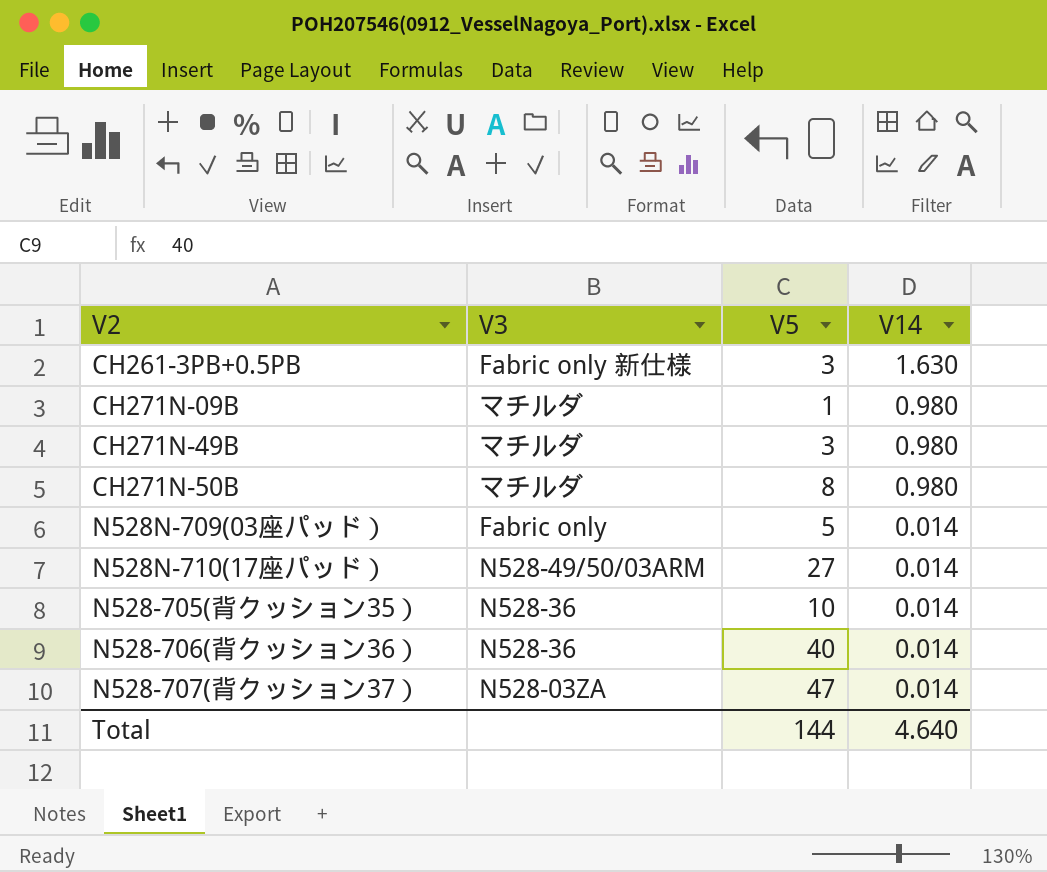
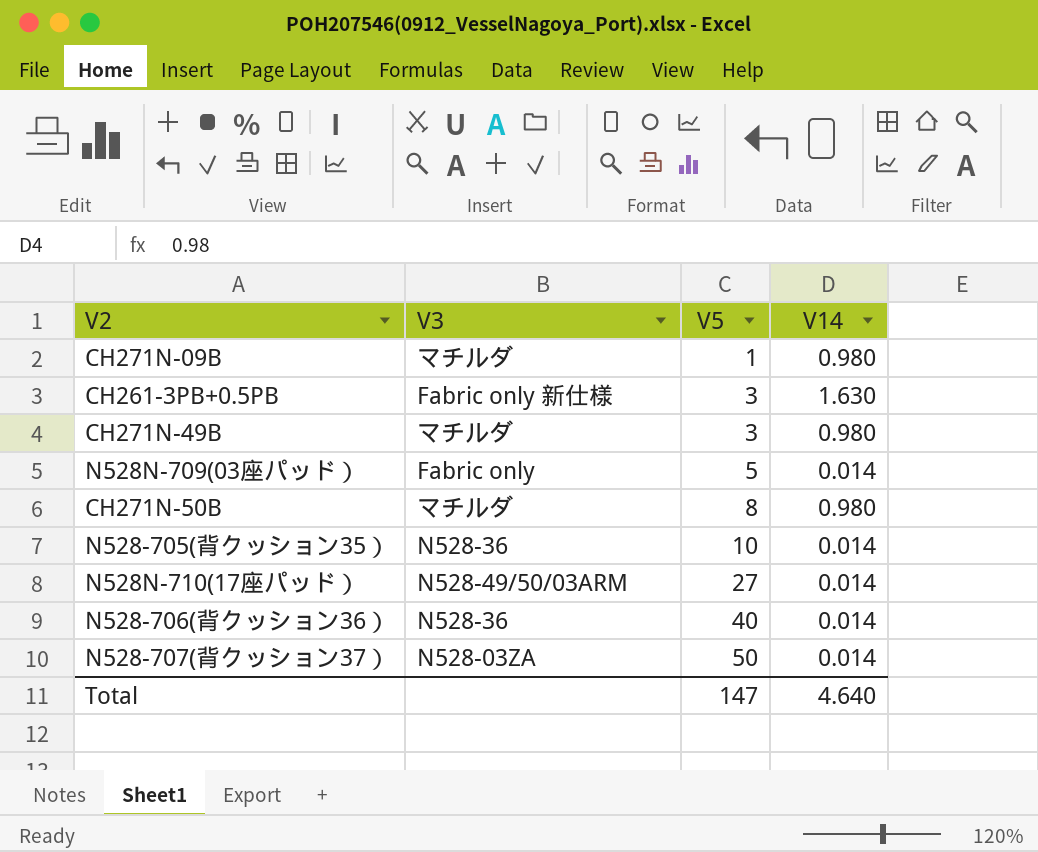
row order: V14 descending -> V5 ascending
N528-707(背クッション37） | V5: 47 -> 50
Total | V5: 144 -> 147

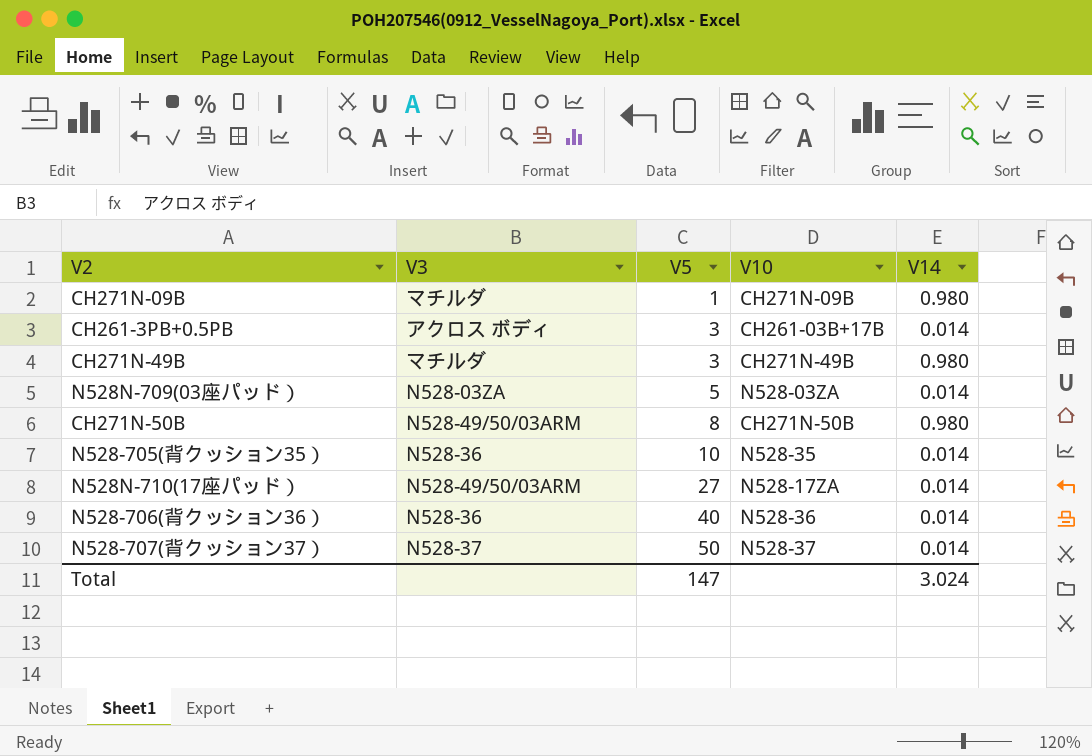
column V10 | position: none -> 4
CH261-3PB+0.5PB | V3: Fabric only 新仕様 -> アクロス ボディ
CH261-3PB+0.5PB | V14: 1.630 -> 0.014
N528N-709(03座パッド） | V3: Fabric only -> N528-03ZA
CH271N-50B | V3: マチルダ -> N528-49/50/03ARM
N528-707(背クッション37） | V3: N528-03ZA -> N528-37
Total | V14: 4.640 -> 3.024

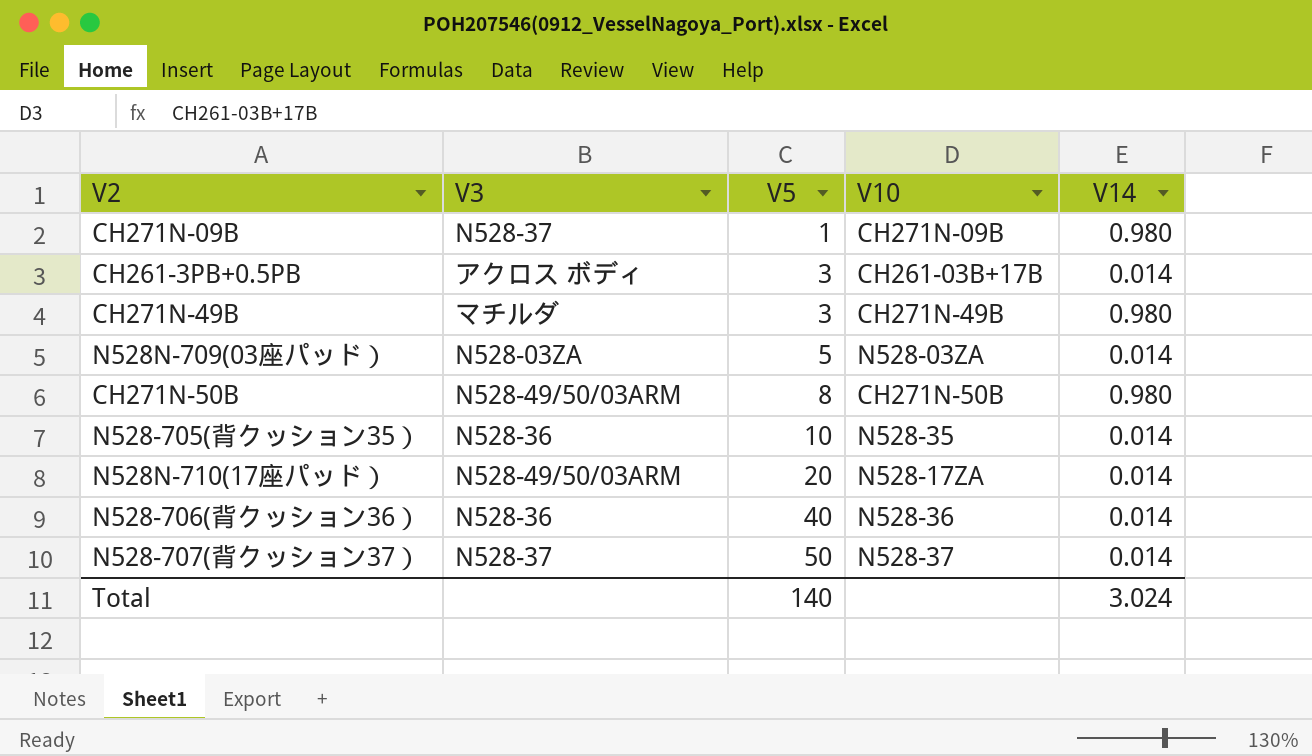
CH271N-09B | V3: マチルダ -> N528-37
N528N-710(17座パッド） | V5: 27 -> 20
Total | V5: 147 -> 140

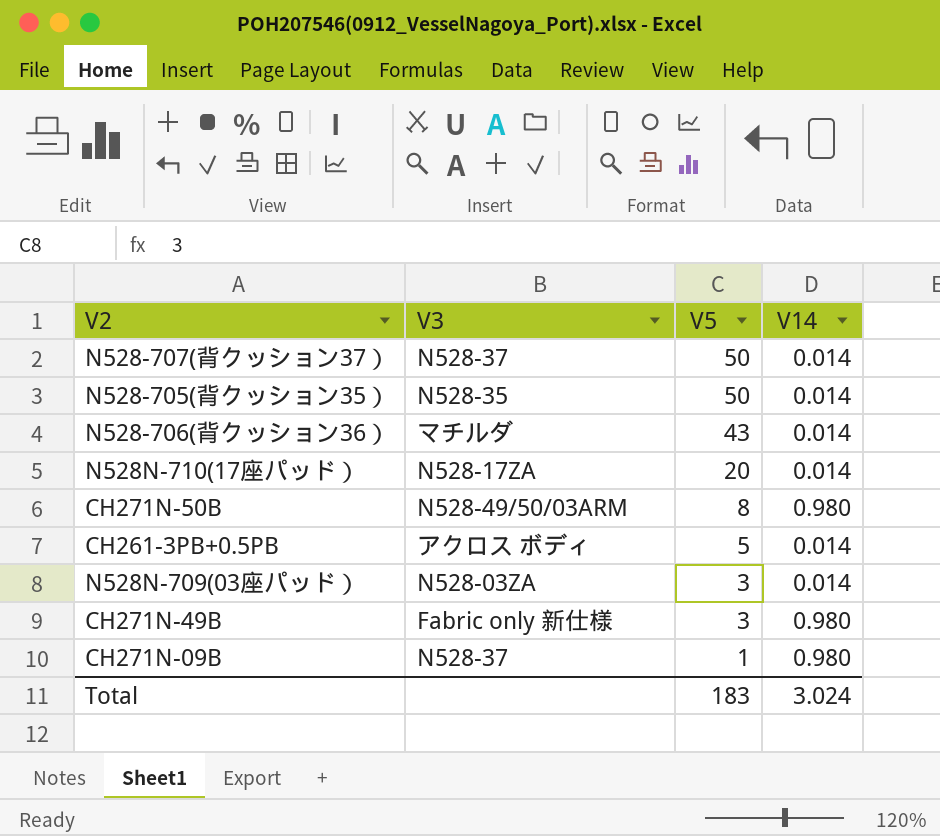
row order: V5 ascending -> V5 descending
column V10 | position: 4 -> none
N528-705(背クッション35） | V3: N528-36 -> N528-35
N528-705(背クッション35） | V5: 10 -> 50
N528-706(背クッション36） | V3: N528-36 -> マチルダ
N528-706(背クッション36） | V5: 40 -> 43
N528N-710(17座パッド） | V3: N528-49/50/03ARM -> N528-17ZA
CH261-3PB+0.5PB | V5: 3 -> 5
N528N-709(03座パッド） | V5: 5 -> 3
CH271N-49B | V3: マチルダ -> Fabric only 新仕様
Total | V5: 140 -> 183

